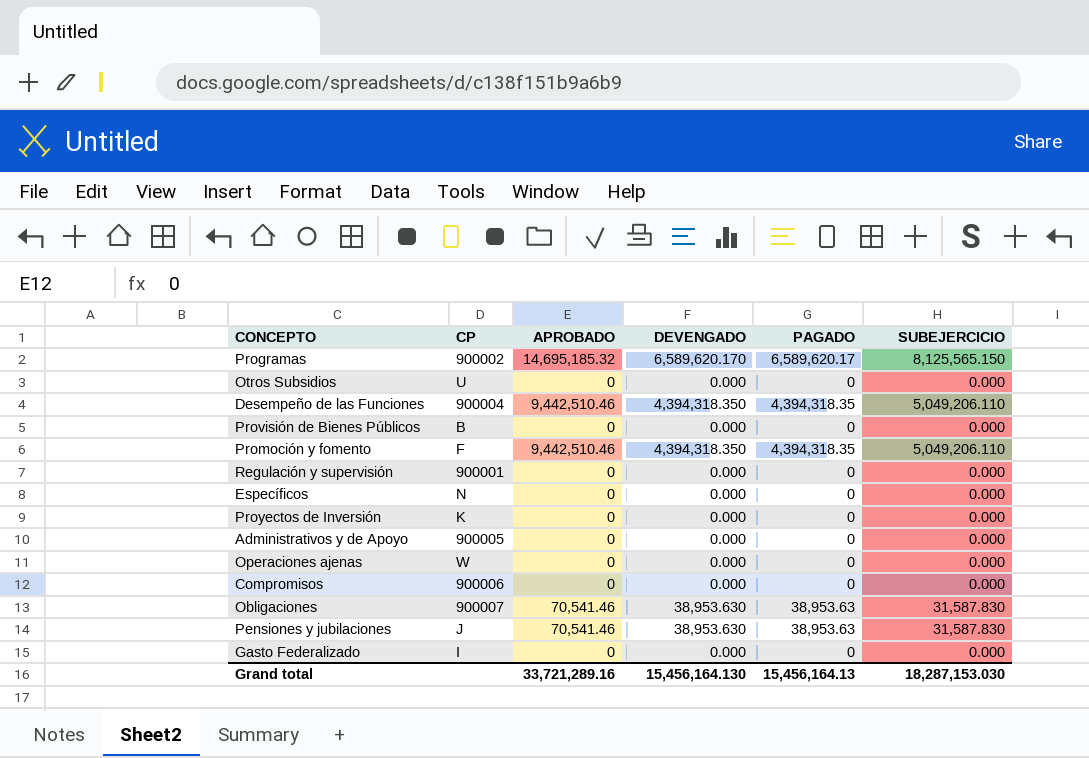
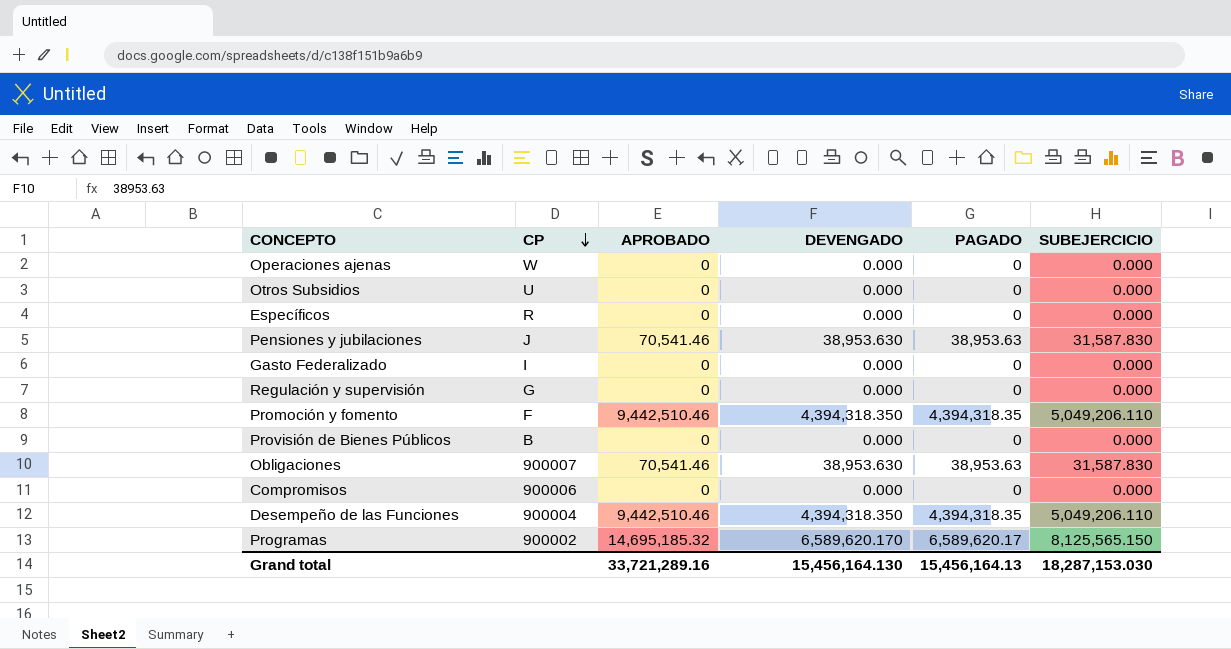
row order: none -> CP descending
row Proyectos de Inversión: K | 0 | 0.000 | 0 | 0.000 -> none
row Administrativos y de Apoyo: 900005 | 0 | 0.000 | 0 | 0.000 -> none
Específicos | CP: N -> R
Regulación y supervisión | CP: 900001 -> G

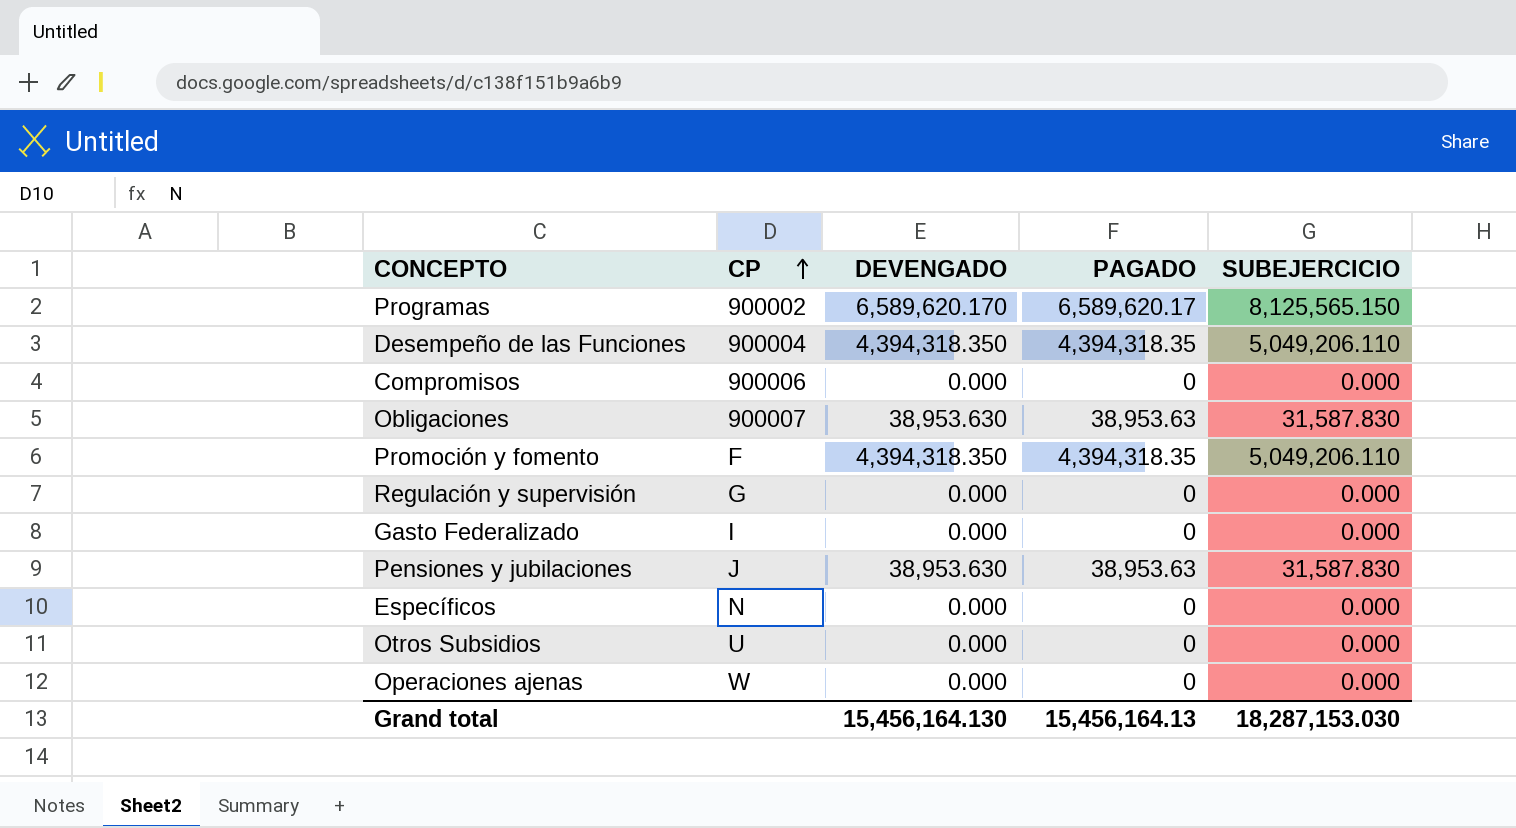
row order: CP descending -> CP ascending
column APROBADO | position: 3 -> none
row Provisión de Bienes Públicos: B | 0 | 0.000 | 0 | 0.000 -> none
Específicos | CP: R -> N

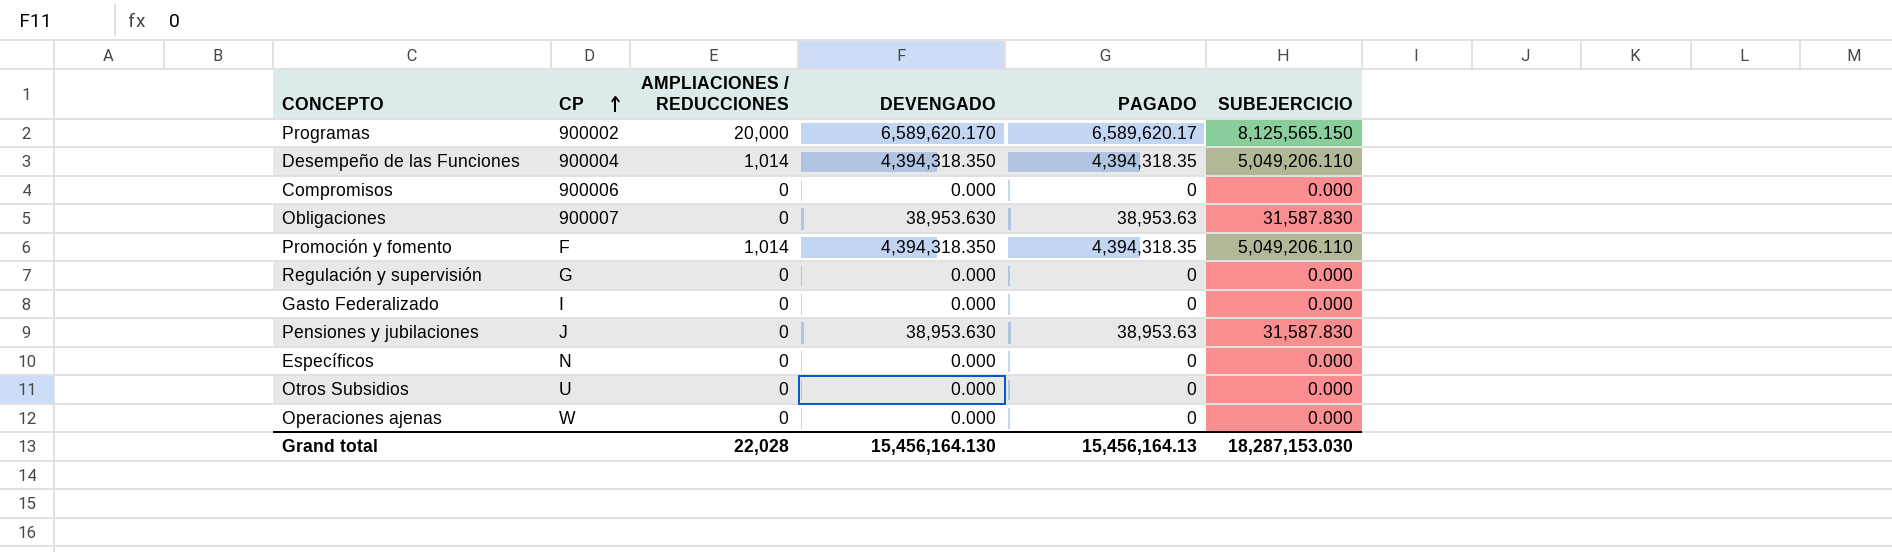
column AMPLIACIONES / REDUCCIONES | position: none -> 3

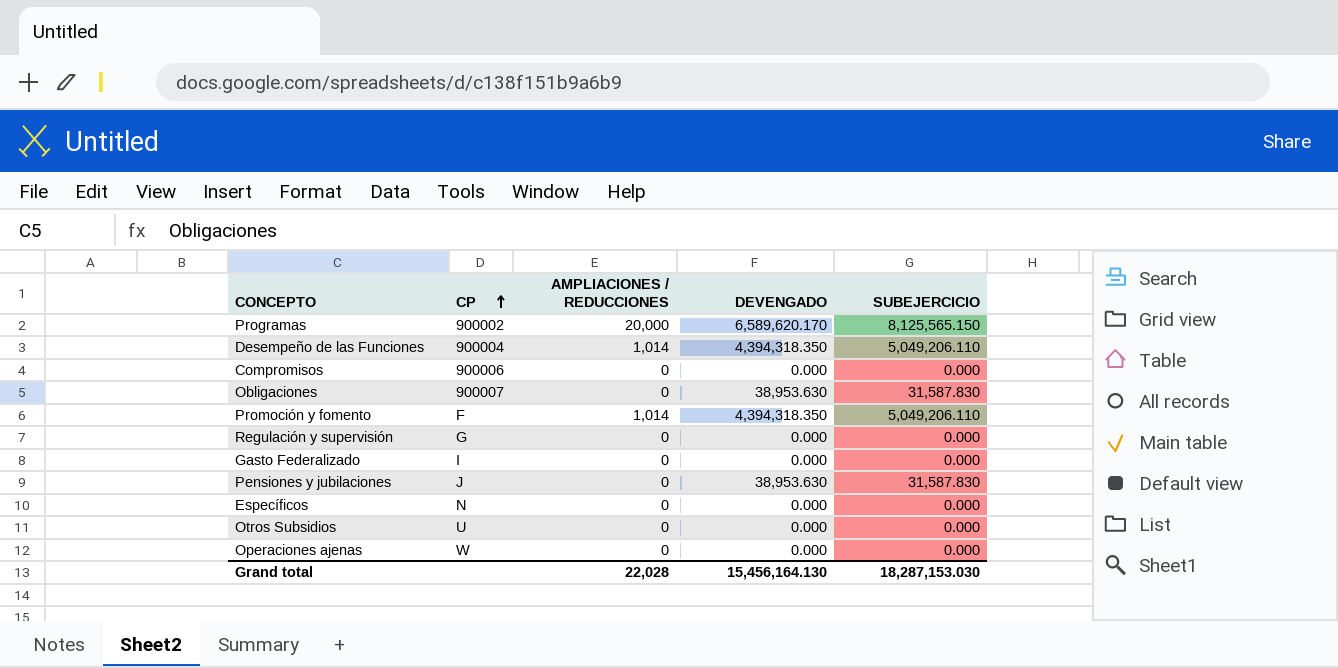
column PAGADO | position: 5 -> none

